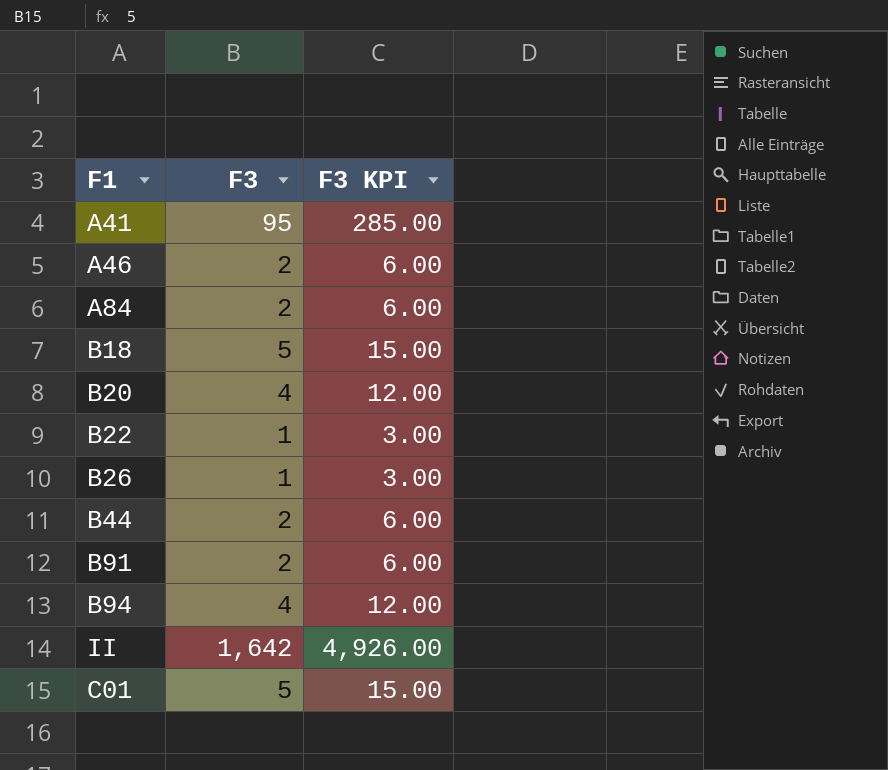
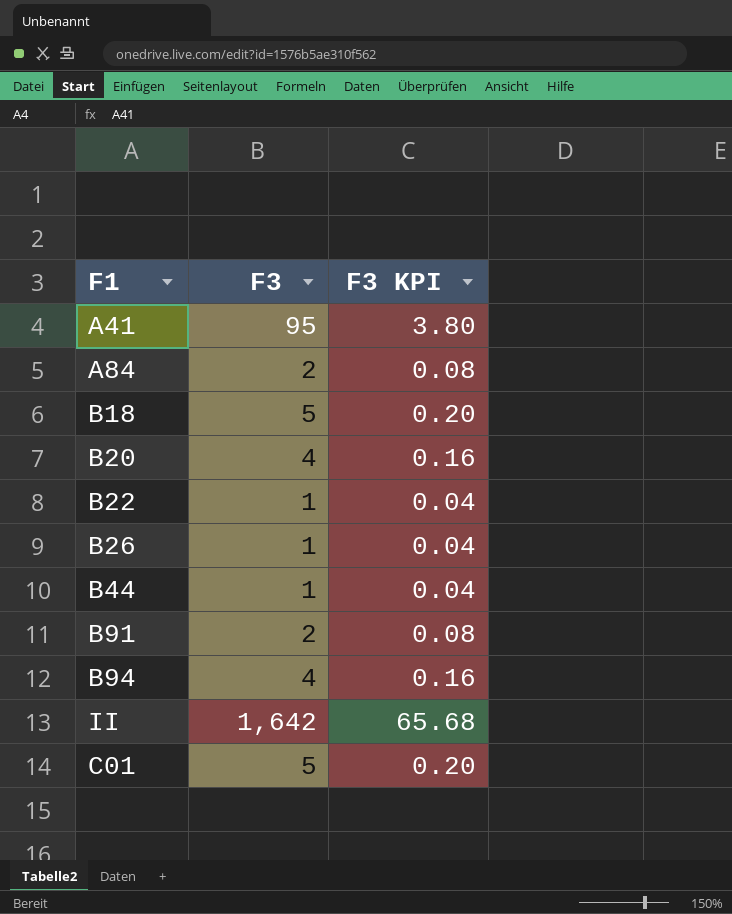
column F3 KPI | formula: [F3] * 3 -> [F3] * 0.04
row A46: 2 | 6.00 -> none
B44 | F3: 2 -> 1

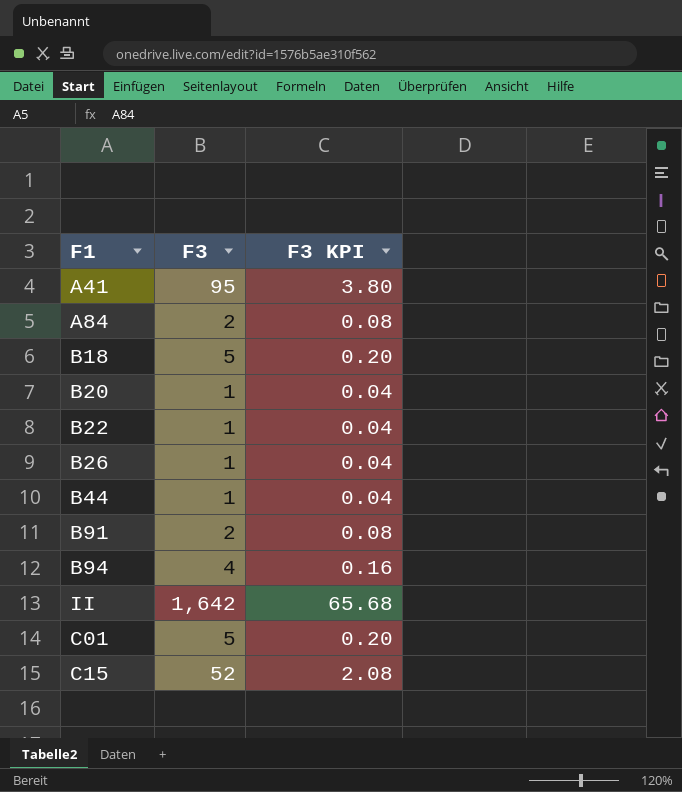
B20 | F3: 4 -> 1
B20 | F3 KPI: 0.16 -> 0.04
row C15: none -> 52 | 2.08

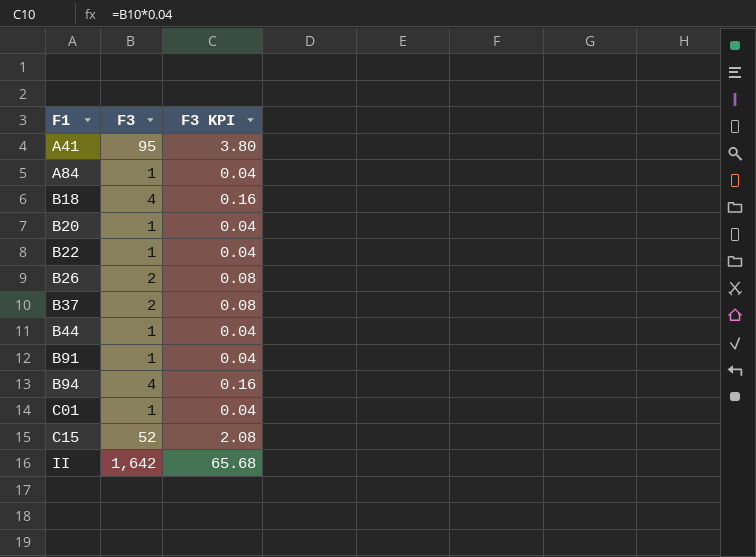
row order: none -> F1 ascending
A84 | F3: 2 -> 1
A84 | F3 KPI: 0.08 -> 0.04
B18 | F3: 5 -> 4
B18 | F3 KPI: 0.20 -> 0.16
B26 | F3: 1 -> 2
B26 | F3 KPI: 0.04 -> 0.08
row B37: none -> 2 | 0.08
B91 | F3: 2 -> 1
B91 | F3 KPI: 0.08 -> 0.04
C01 | F3: 5 -> 1
C01 | F3 KPI: 0.20 -> 0.04

